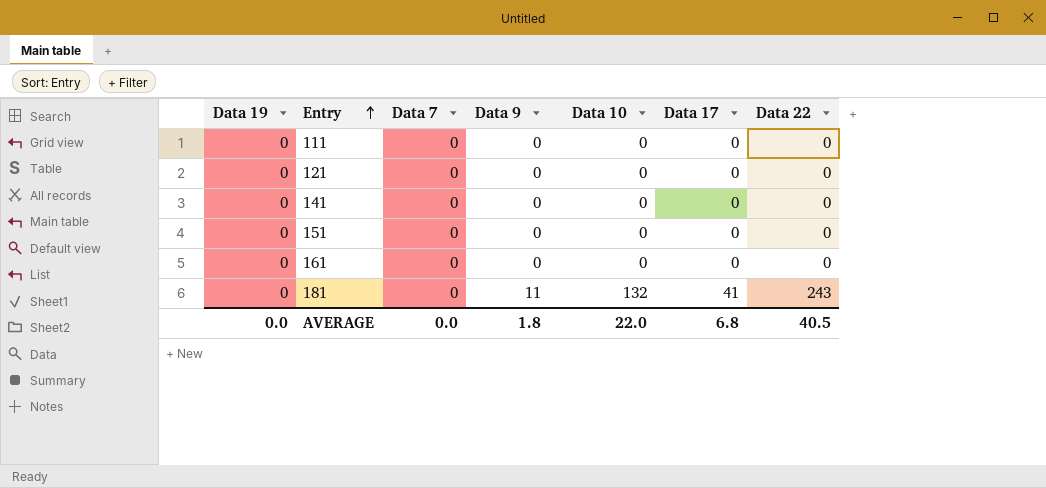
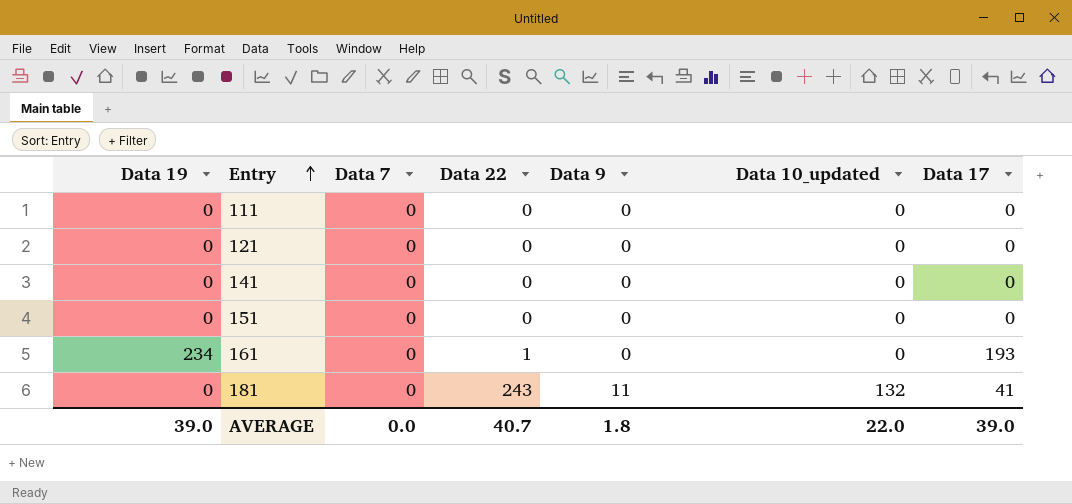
column Data 22 | position: 7 -> 4
column name: Data 10 -> Data 10_updated
161 | Data 19: 0 -> 234
161 | Data 22: 0 -> 1
161 | Data 17: 0 -> 193
AVERAGE | Data 19: 0.0 -> 39.0
AVERAGE | Data 22: 40.5 -> 40.7
AVERAGE | Data 17: 6.8 -> 39.0

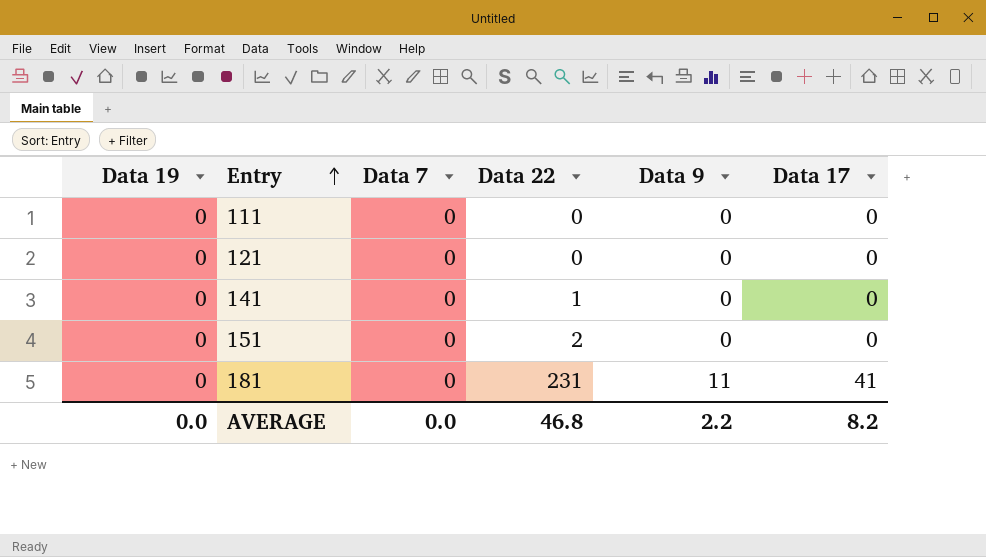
column Data 10_updated | position: 6 -> none
row 161: 234 | 0 | 1 | 0 | 0 | 193 -> none
141 | Data 22: 0 -> 1
151 | Data 22: 0 -> 2
181 | Data 22: 243 -> 231
AVERAGE | Data 19: 39.0 -> 0.0
AVERAGE | Data 22: 40.7 -> 46.8
AVERAGE | Data 9: 1.8 -> 2.2
AVERAGE | Data 17: 39.0 -> 8.2

